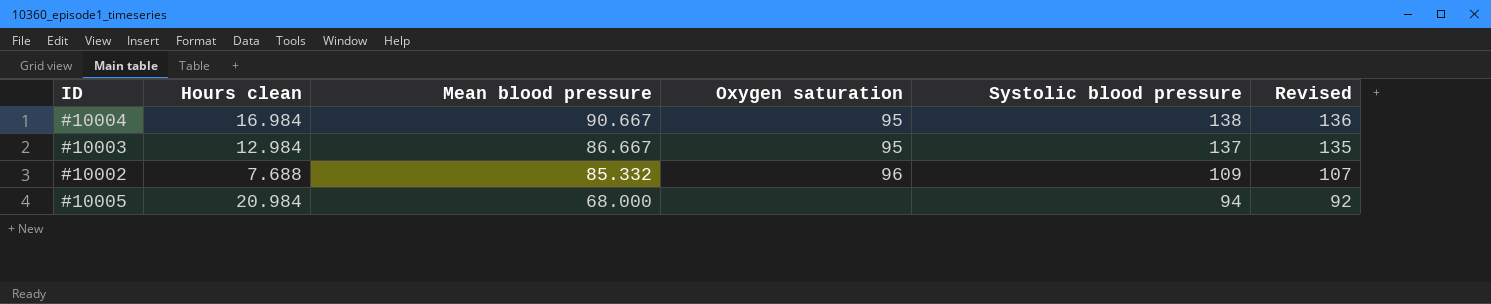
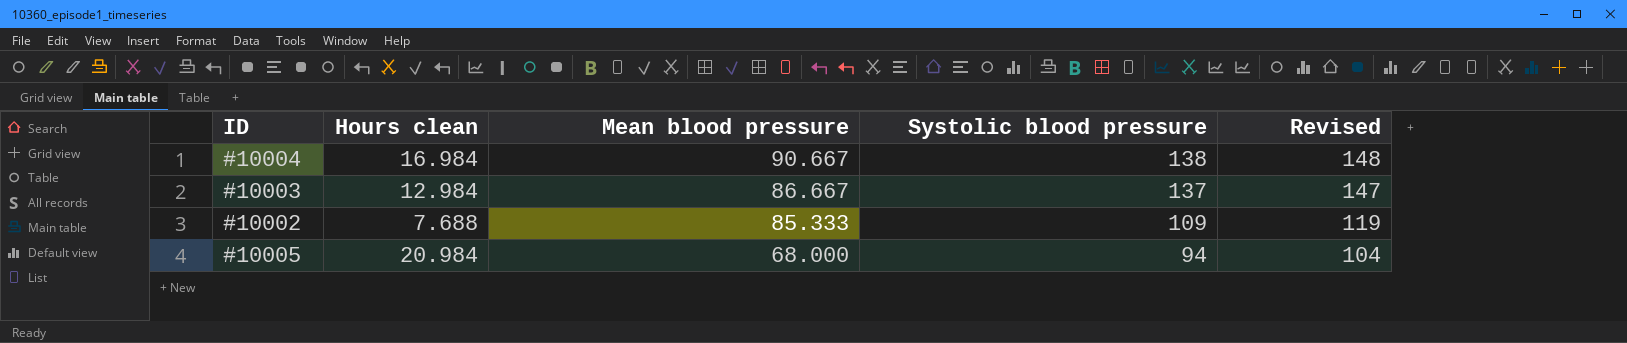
column Oxygen saturation | position: 4 -> none
column Revised | formula: [Systolic blood pressure] - 2 -> [Systolic blood pressure] + 10
#10002 | Mean blood pressure: 85.332 -> 85.333

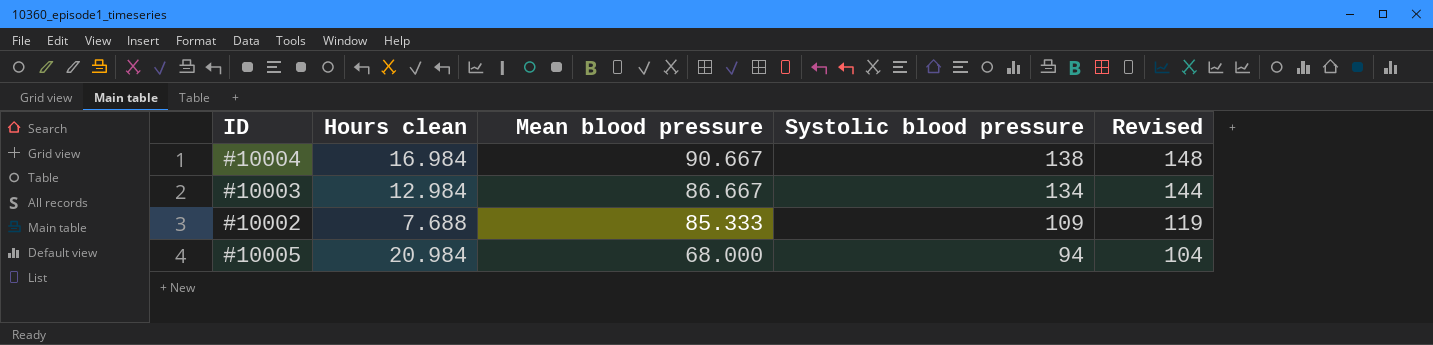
#10003 | Systolic blood pressure: 137 -> 134
#10003 | Revised: 147 -> 144

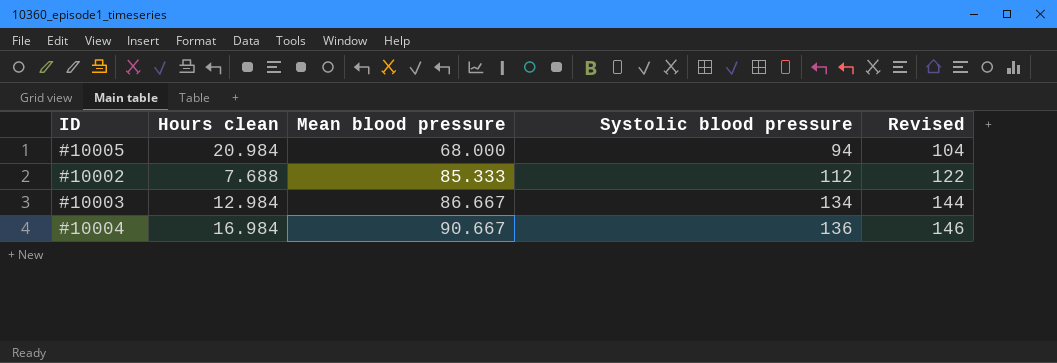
row order: Mean blood pressure descending -> Mean blood pressure ascending
#10002 | Systolic blood pressure: 109 -> 112
#10002 | Revised: 119 -> 122
#10004 | Systolic blood pressure: 138 -> 136
#10004 | Revised: 148 -> 146

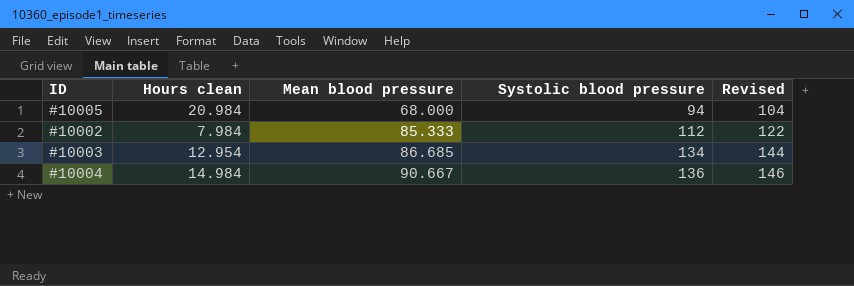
#10002 | Hours clean: 7.688 -> 7.984
#10003 | Hours clean: 12.984 -> 12.954
#10003 | Mean blood pressure: 86.667 -> 86.685
#10004 | Hours clean: 16.984 -> 14.984

